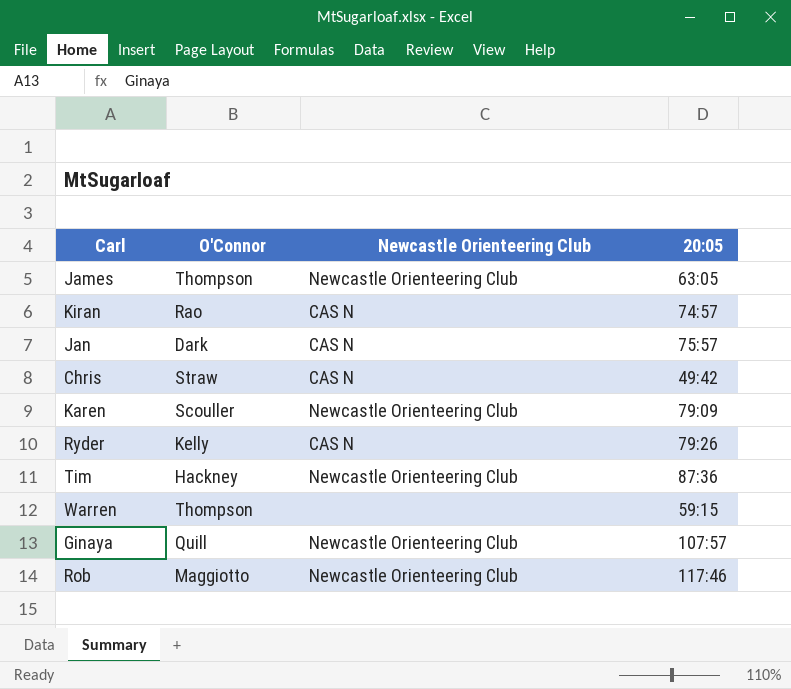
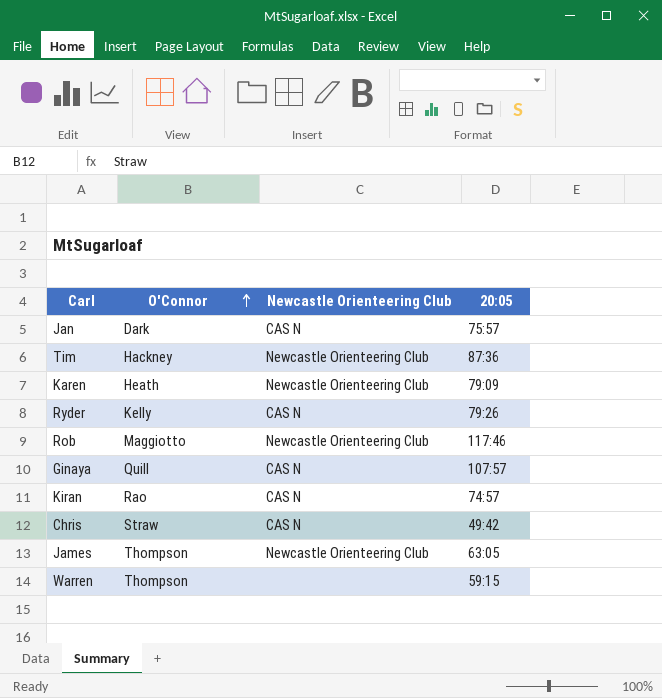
row order: none -> O'Connor ascending
Karen | O'Connor: Scouller -> Heath
Ginaya | Newcastle Orienteering Club: Newcastle Orienteering Club -> CAS N

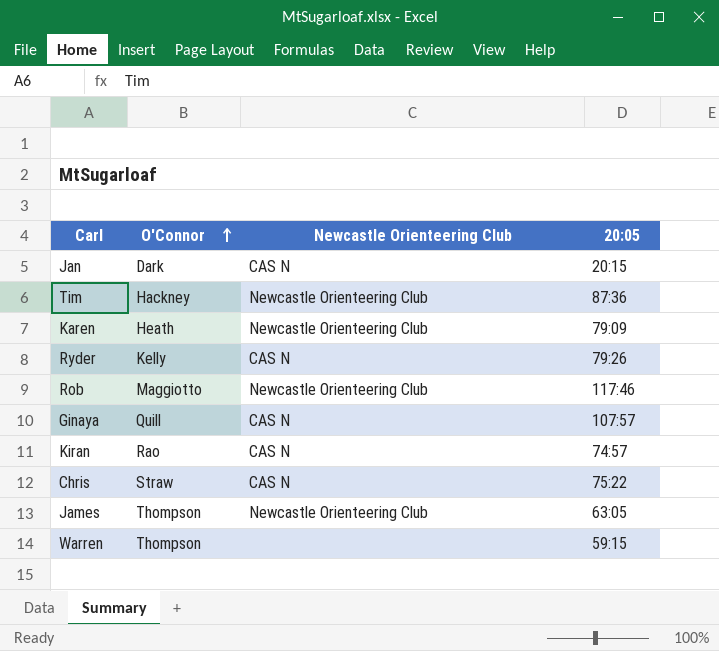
Jan | 20:05: 75:57 -> 20:15
Chris | 20:05: 49:42 -> 75:22

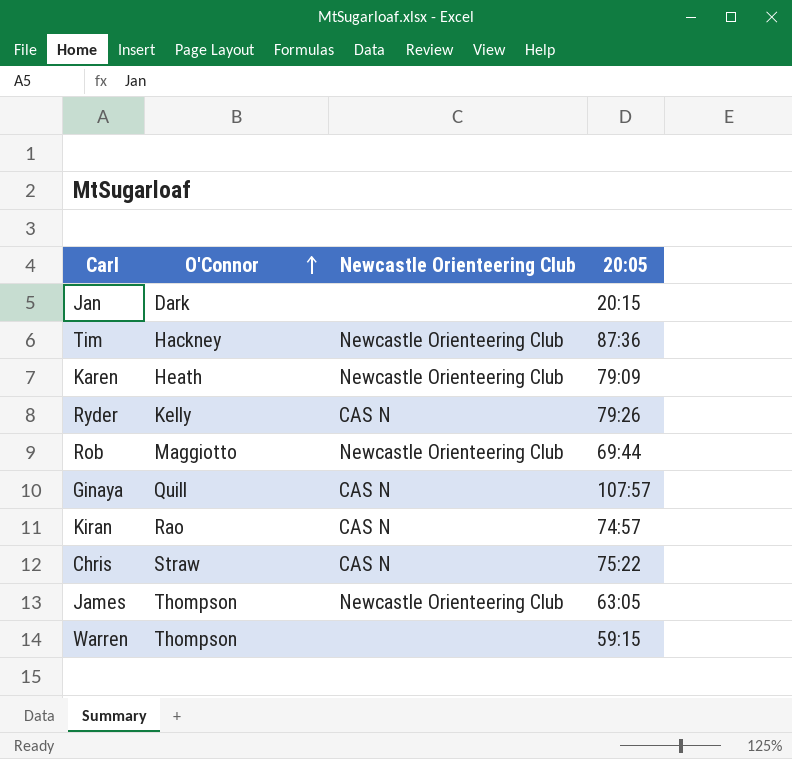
Jan | Newcastle Orienteering Club: CAS N -> none
Rob | 20:05: 117:46 -> 69:44

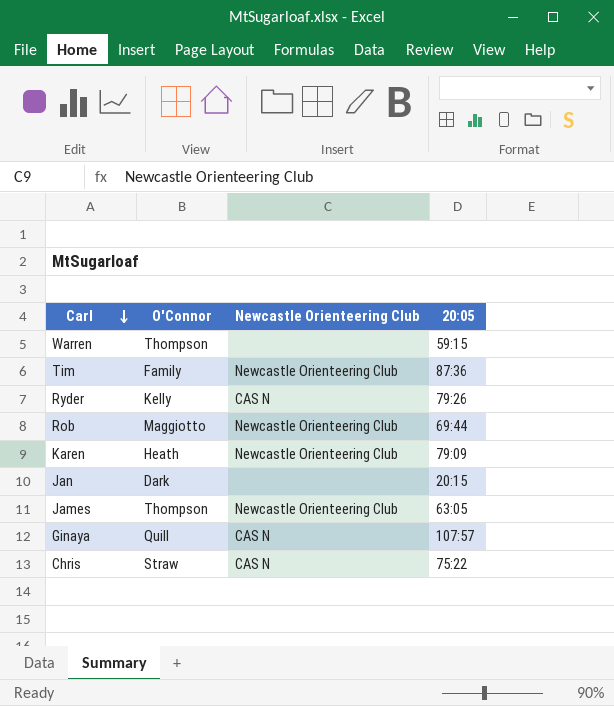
row order: O'Connor ascending -> Carl descending
row Kiran: Rao | CAS N | 74:57 -> none
Tim | O'Connor: Hackney -> Family

